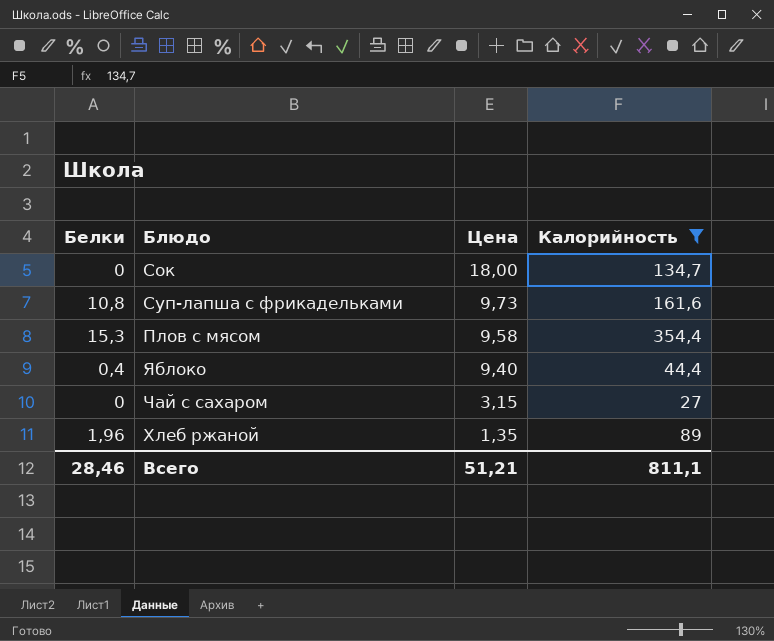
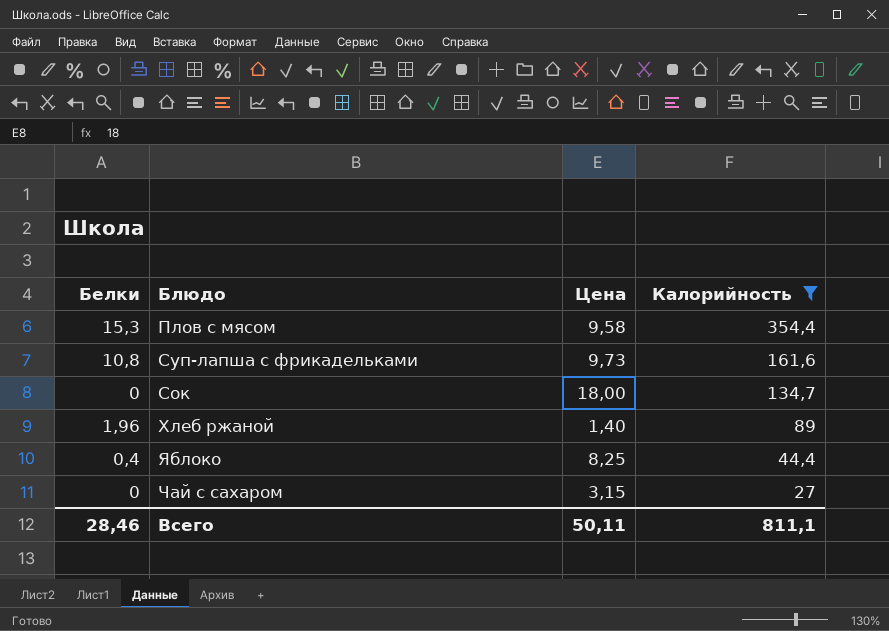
row order: Цена descending -> Калорийность descending
Хлеб ржаной | Цена: 1,35 -> 1,40
Яблоко | Цена: 9,40 -> 8,25
Всего | Цена: 51,21 -> 50,11

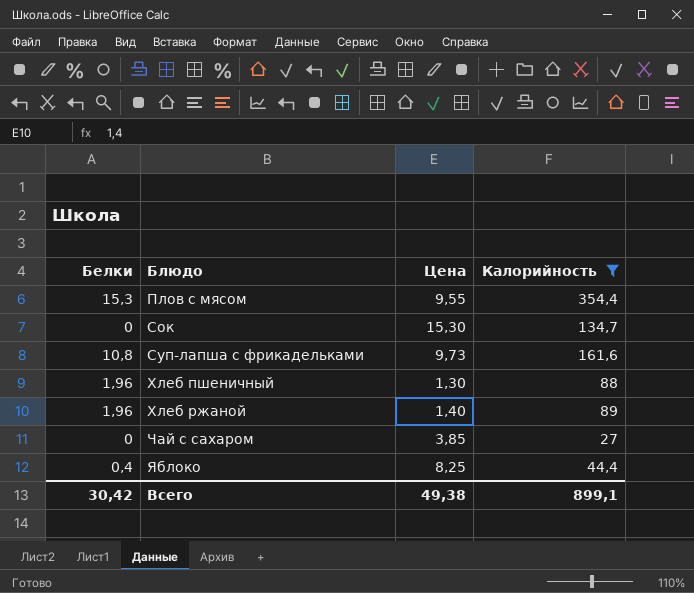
row order: Калорийность descending -> Блюдо ascending
Плов с мясом | Цена: 9,58 -> 9,55
Сок | Цена: 18,00 -> 15,30
row Хлеб пшеничный: none -> 1,96 | 1,30 | 88
Чай с сахаром | Цена: 3,15 -> 3,85
Всего | Белки: 28,46 -> 30,42
Всего | Цена: 50,11 -> 49,38
Всего | Калорийность: 811,1 -> 899,1

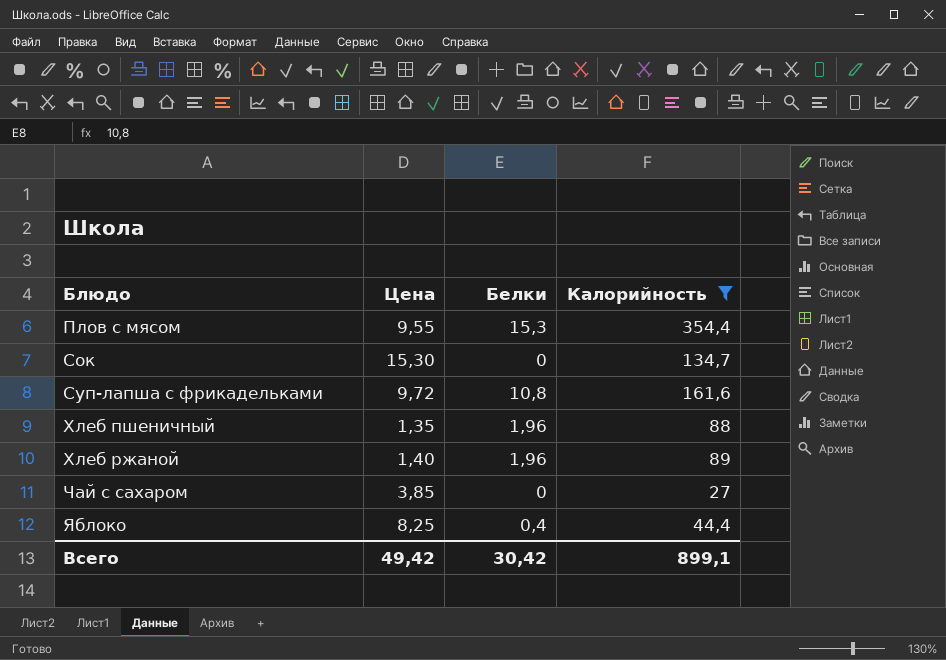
column Белки | position: 1 -> 3
Суп-лапша с фрикадельками | Цена: 9,73 -> 9,72
Хлеб пшеничный | Цена: 1,30 -> 1,35
Всего | Цена: 49,38 -> 49,42

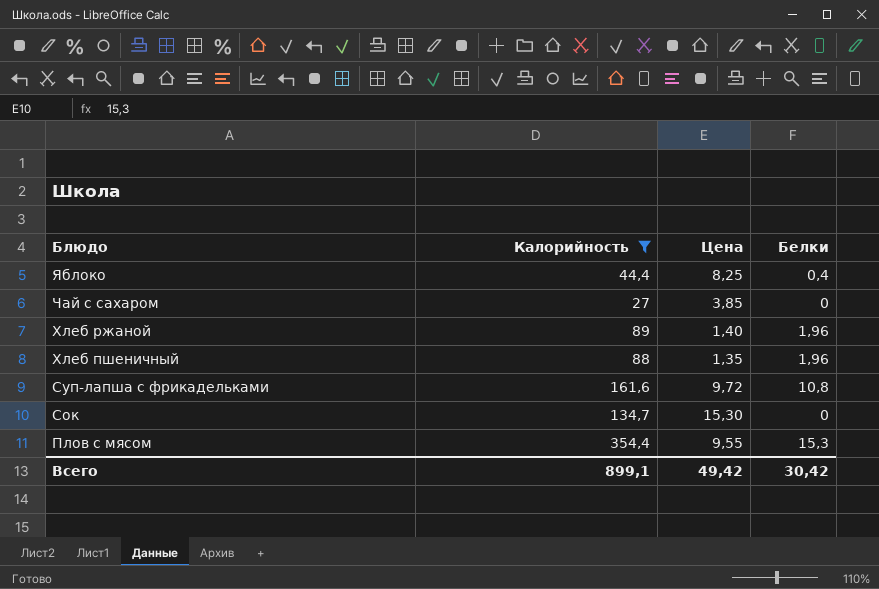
row order: Блюдо ascending -> Блюдо descending
column Калорийность | position: 4 -> 2

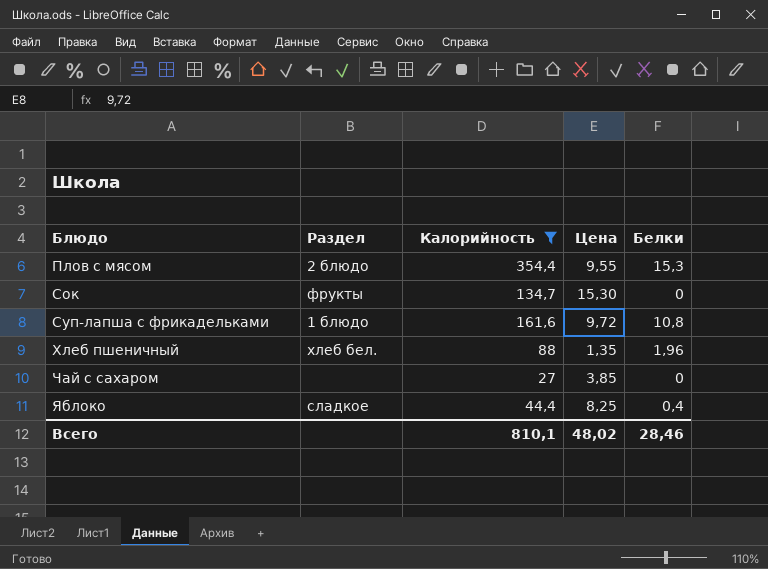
row order: Блюдо descending -> Блюдо ascending
column Раздел | position: none -> 2
row Хлеб ржаной: 89 | 1,40 | 1,96 -> none
Всего | Калорийность: 899,1 -> 810,1
Всего | Цена: 49,42 -> 48,02
Всего | Белки: 30,42 -> 28,46

